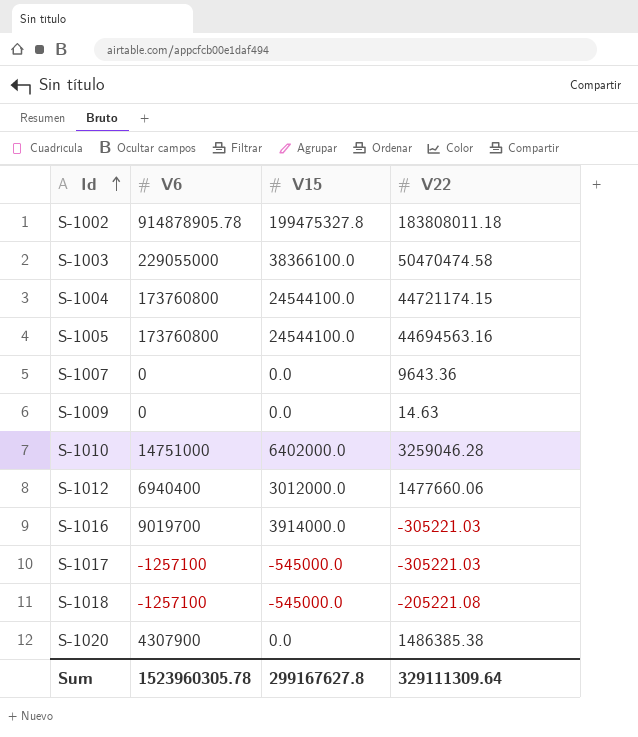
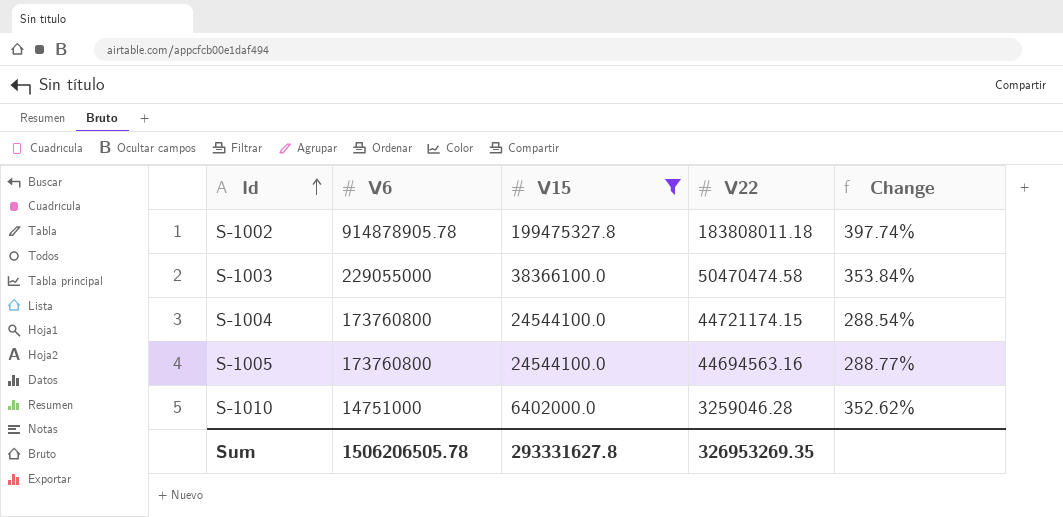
filter: none -> V15 >= 6402000.0
column Change | formula: none -> ([V6] - [V22]) / [V22]
Sum | V6: 1523960305.78 -> 1506206505.78
Sum | V15: 299167627.8 -> 293331627.8
Sum | V22: 329111309.64 -> 326953269.35

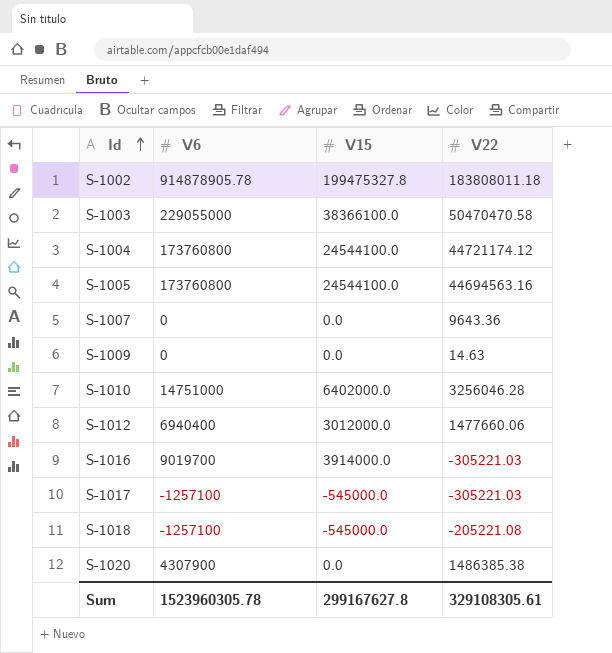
filter: V15 >= 6402000.0 -> none
column Change | formula: ([V6] - [V22]) / [V22] -> none
S-1003 | V22: 50470474.58 -> 50470470.58
S-1004 | V22: 44721174.15 -> 44721174.12
S-1010 | V22: 3259046.28 -> 3256046.28
Sum | V6: 1506206505.78 -> 1523960305.78
Sum | V15: 293331627.8 -> 299167627.8
Sum | V22: 326953269.35 -> 329108305.61

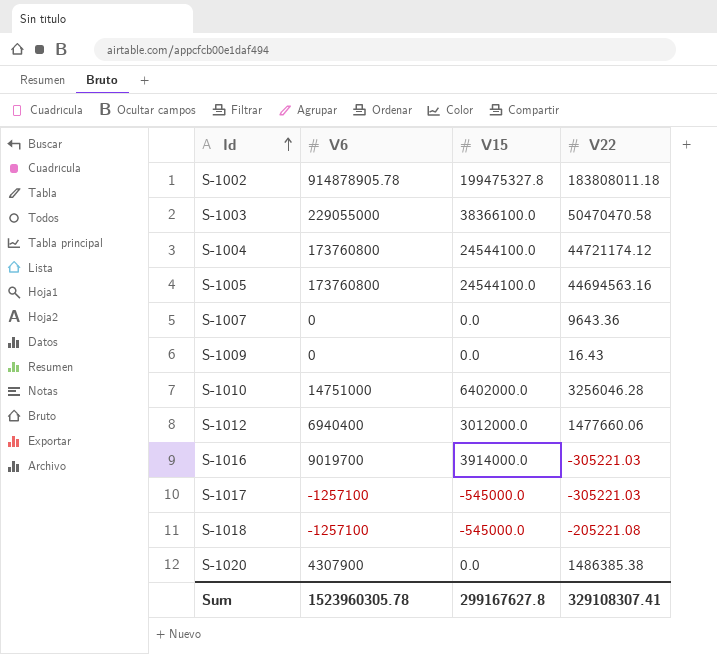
S-1009 | V22: 14.63 -> 16.43
Sum | V22: 329108305.61 -> 329108307.41

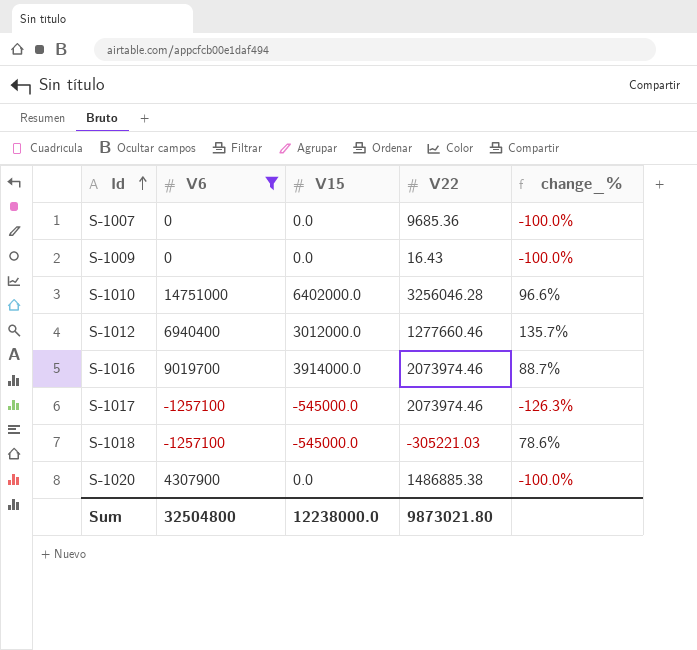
filter: none -> V6 <= 14751000
column change_% | formula: none -> ([V15] - [V22]) / [V22]
S-1007 | V22: 9643.36 -> 9685.36
S-1012 | V22: 1477660.06 -> 1277660.46
S-1016 | V22: -305221.03 -> 2073974.46
S-1017 | V22: -305221.03 -> 2073974.46
S-1018 | V22: -205221.08 -> -305221.03
S-1020 | V22: 1486385.38 -> 1486885.38
Sum | V6: 1523960305.78 -> 32504800
Sum | V15: 299167627.8 -> 12238000.0
Sum | V22: 329108307.41 -> 9873021.80

